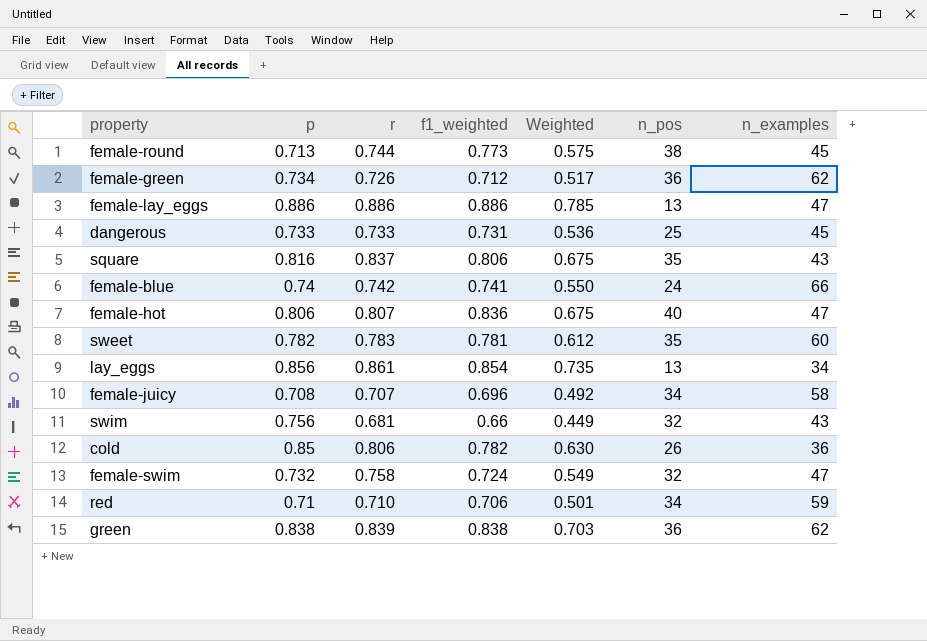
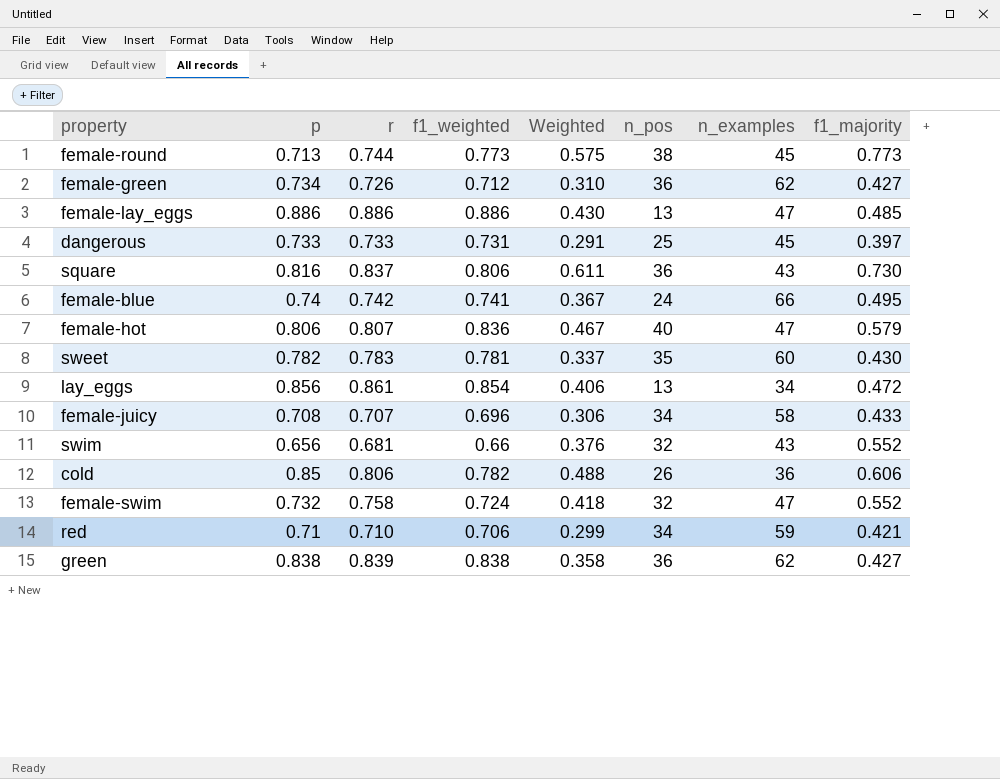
column Weighted | formula: [r] * [f1_weighted] -> [r] * [f1_majority]
column f1_majority | position: none -> 8
square | n_pos: 35 -> 36
swim | p: 0.756 -> 0.656

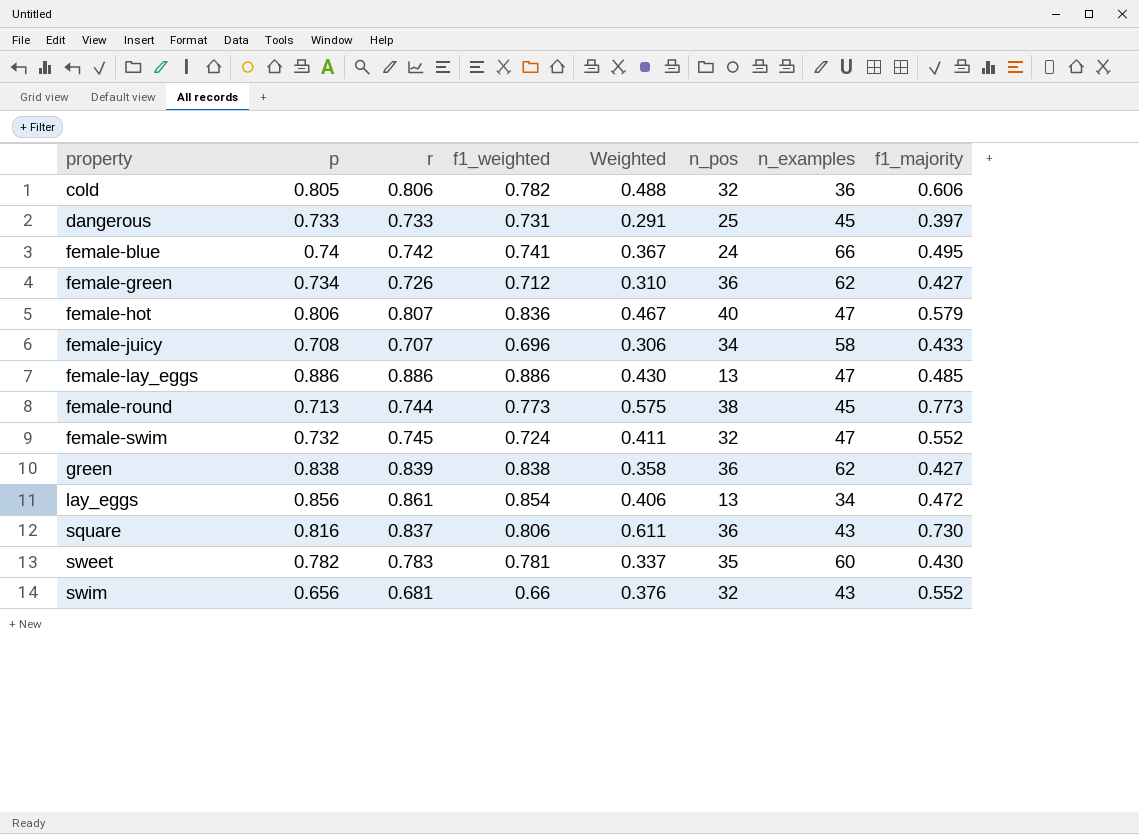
row order: none -> property ascending
row red: 0.71 | 0.710 | 0.706 | 0.299 | 34 | 59 | 0.421 -> none
cold | p: 0.85 -> 0.805
cold | n_pos: 26 -> 32
female-swim | r: 0.758 -> 0.745
female-swim | Weighted: 0.418 -> 0.411

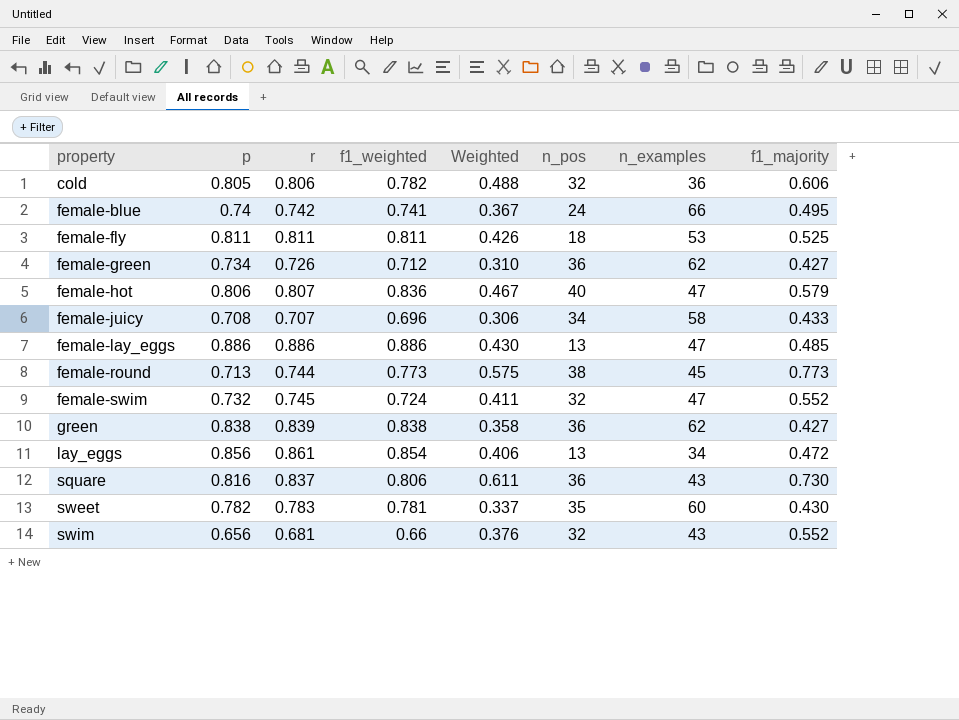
row dangerous: 0.733 | 0.733 | 0.731 | 0.291 | 25 | 45 | 0.397 -> none
row female-fly: none -> 0.811 | 0.811 | 0.811 | 0.426 | 18 | 53 | 0.525

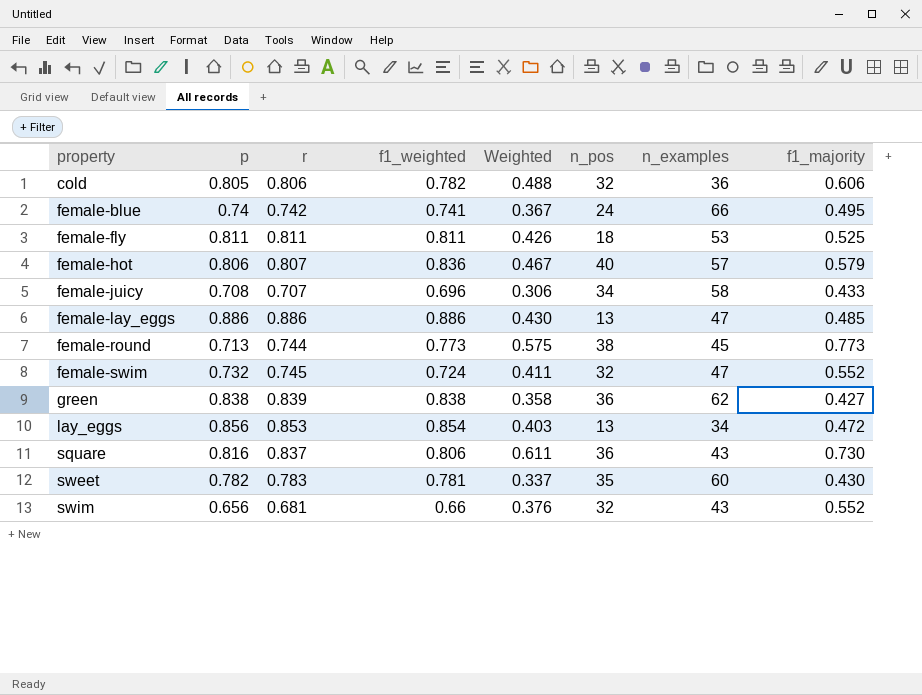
row female-green: 0.734 | 0.726 | 0.712 | 0.310 | 36 | 62 | 0.427 -> none
female-hot | n_examples: 47 -> 57
lay_eggs | r: 0.861 -> 0.853
lay_eggs | Weighted: 0.406 -> 0.403

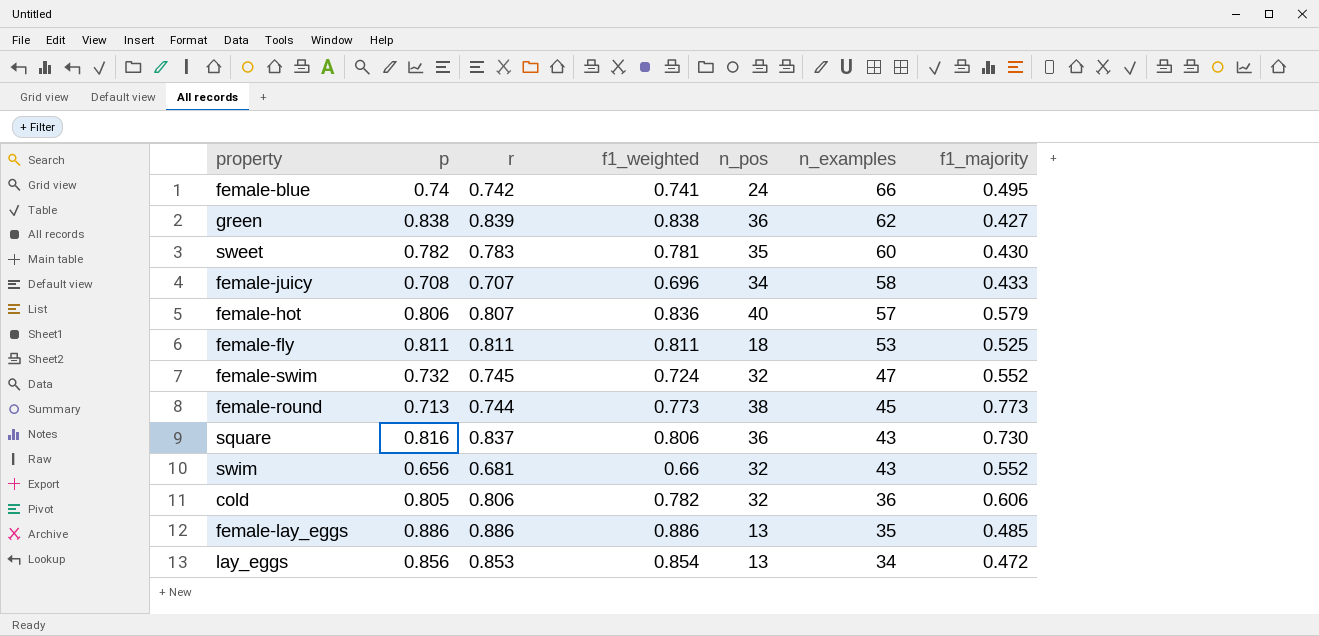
row order: property ascending -> n_examples descending
column Weighted | formula: [r] * [f1_majority] -> none
female-lay_eggs | n_examples: 47 -> 35

